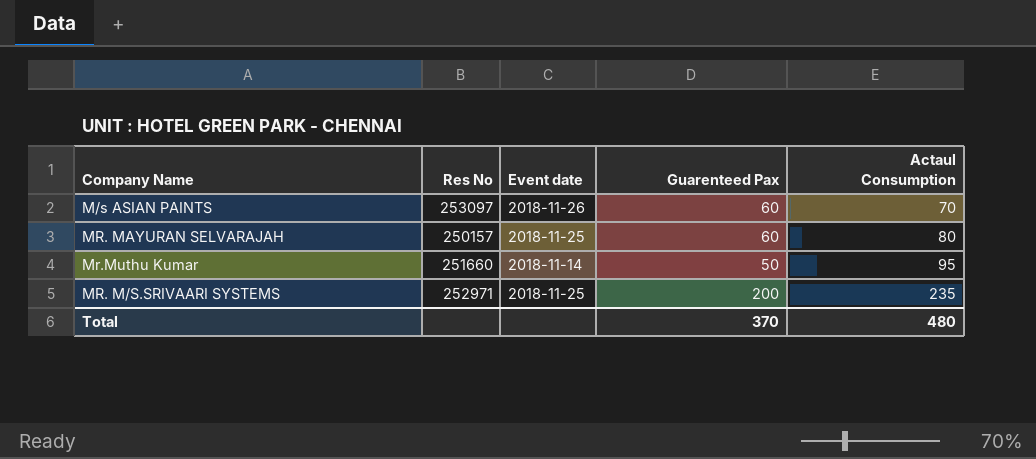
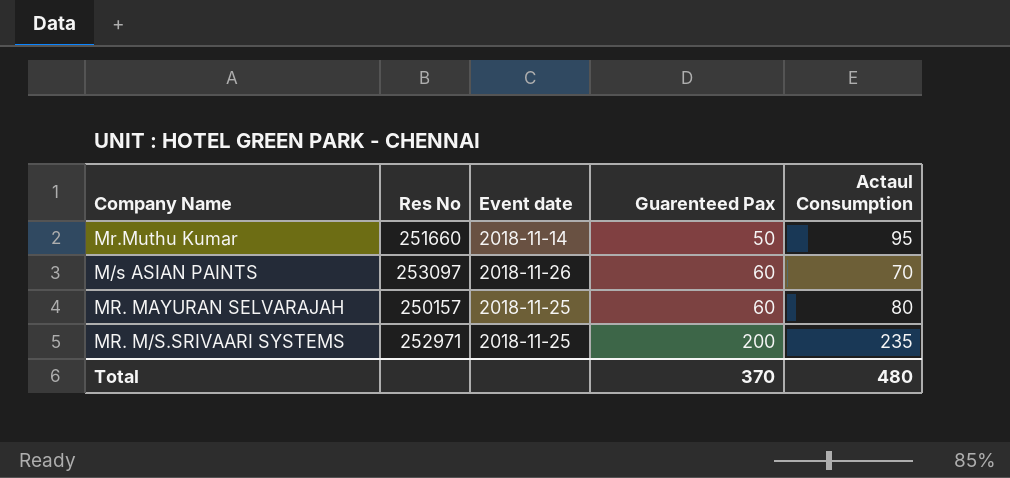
row order: Actaul Consumption ascending -> Guarenteed Pax ascending

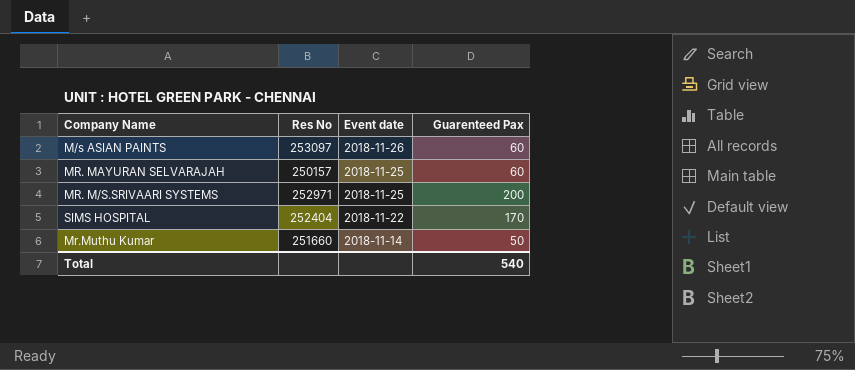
row order: Guarenteed Pax ascending -> Event date descending
column Actaul Consumption | position: 5 -> none
row SIMS HOSPITAL: none -> 252404 | 2018-11-22 | 170
Total | Guarenteed Pax: 370 -> 540

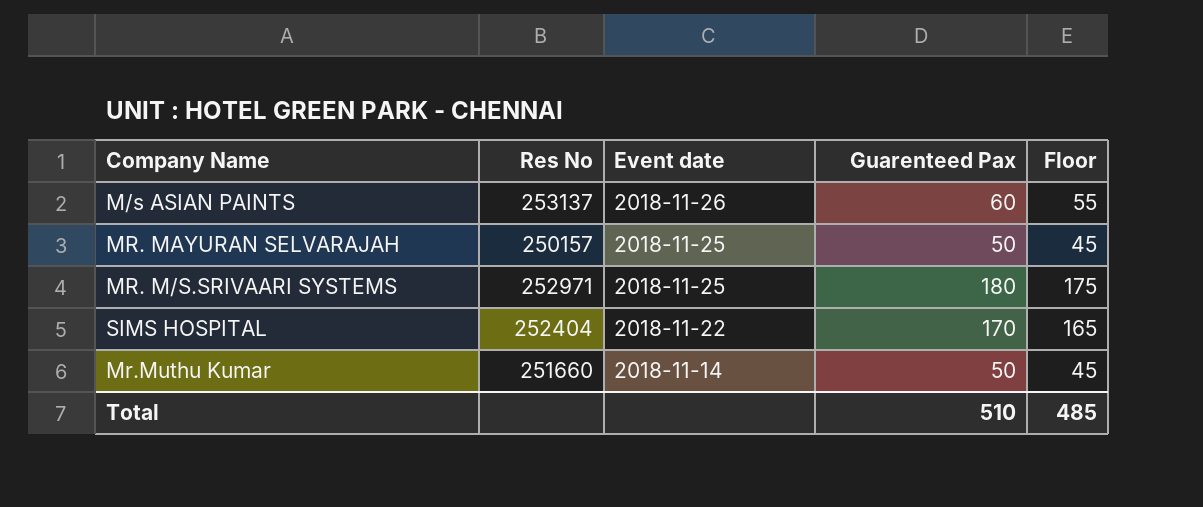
column Floor | formula: none -> [Guarenteed Pax] - 5
M/s ASIAN PAINTS | Res No: 253097 -> 253137
MR. MAYURAN SELVARAJAH | Guarenteed Pax: 60 -> 50
MR. M/S.SRIVAARI SYSTEMS | Guarenteed Pax: 200 -> 180
Total | Guarenteed Pax: 540 -> 510

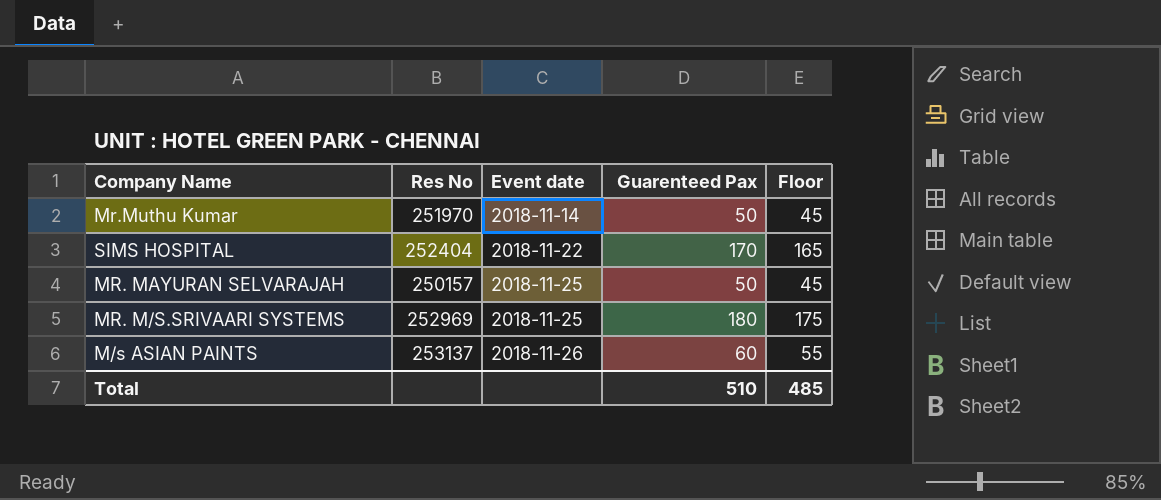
row order: Event date descending -> Event date ascending
Mr.Muthu Kumar | Res No: 251660 -> 251970
MR. M/S.SRIVAARI SYSTEMS | Res No: 252971 -> 252969

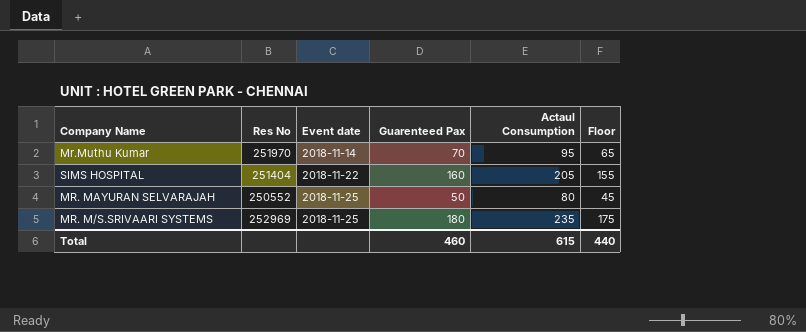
column Actaul Consumption | position: none -> 5
row M/s ASIAN PAINTS: 253137 | 2018-11-26 | 60 | 55 -> none
Mr.Muthu Kumar | Guarenteed Pax: 50 -> 70
Mr.Muthu Kumar | Floor: 45 -> 65
SIMS HOSPITAL | Res No: 252404 -> 251404
SIMS HOSPITAL | Guarenteed Pax: 170 -> 160
SIMS HOSPITAL | Floor: 165 -> 155
MR. MAYURAN SELVARAJAH | Res No: 250157 -> 250552
Total | Guarenteed Pax: 510 -> 460
Total | Floor: 485 -> 440

